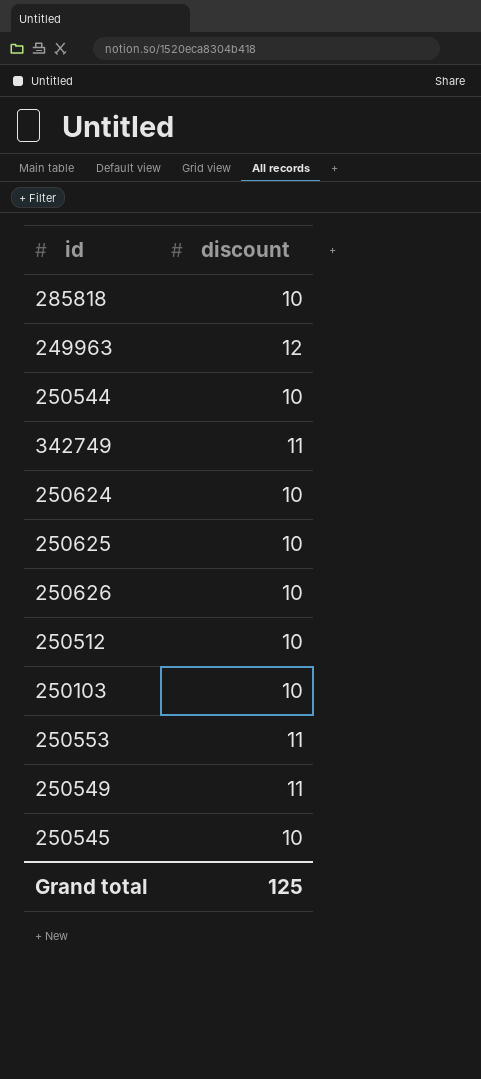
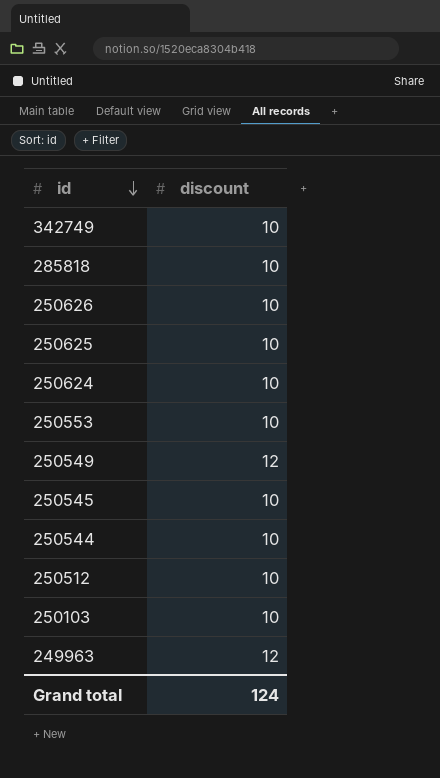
row order: none -> id descending
342749 | discount: 11 -> 10
250553 | discount: 11 -> 10
250549 | discount: 11 -> 12
Grand total | discount: 125 -> 124

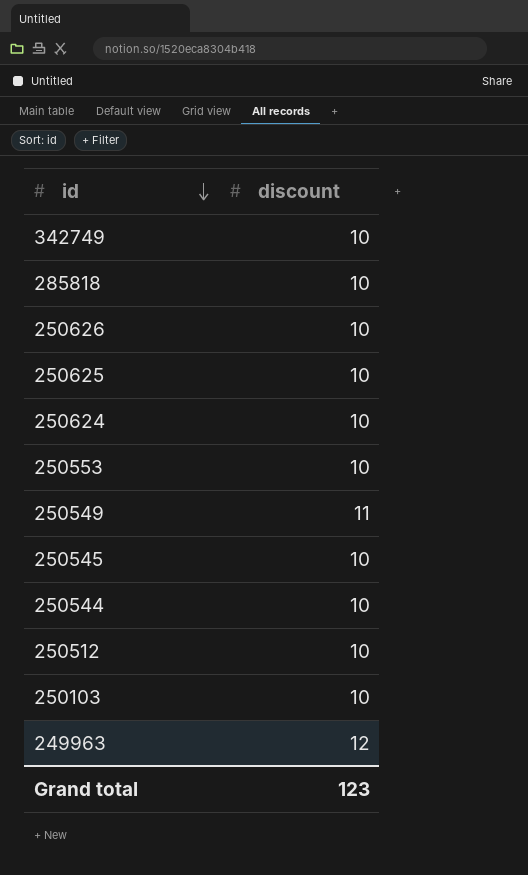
250549 | discount: 12 -> 11
Grand total | discount: 124 -> 123

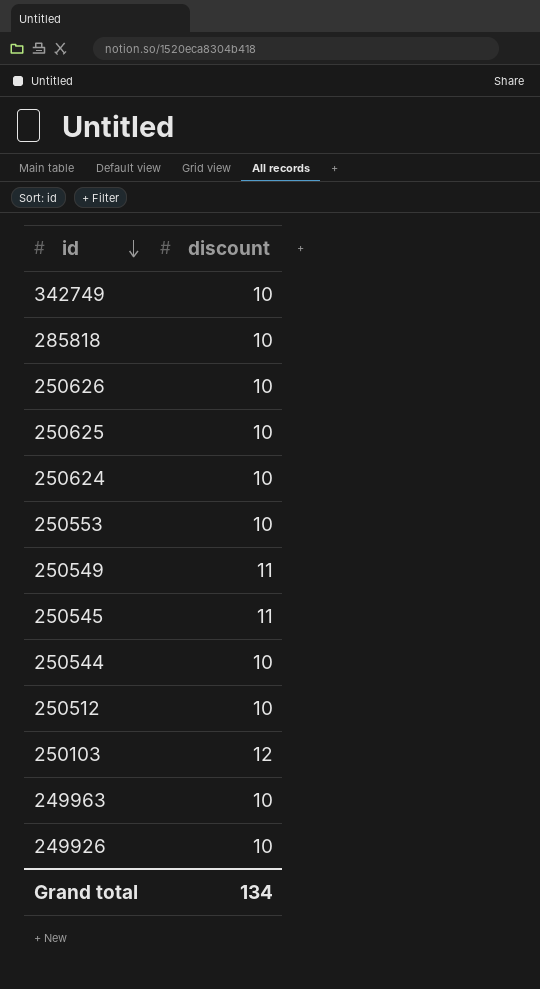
250545 | discount: 10 -> 11
250103 | discount: 10 -> 12
249963 | discount: 12 -> 10
row 249926: none -> 10
Grand total | discount: 123 -> 134

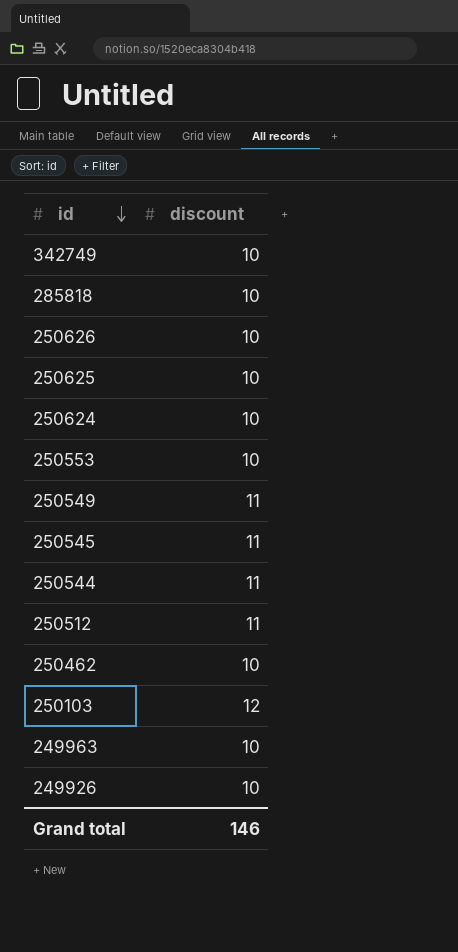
250544 | discount: 10 -> 11
250512 | discount: 10 -> 11
row 250462: none -> 10
Grand total | discount: 134 -> 146

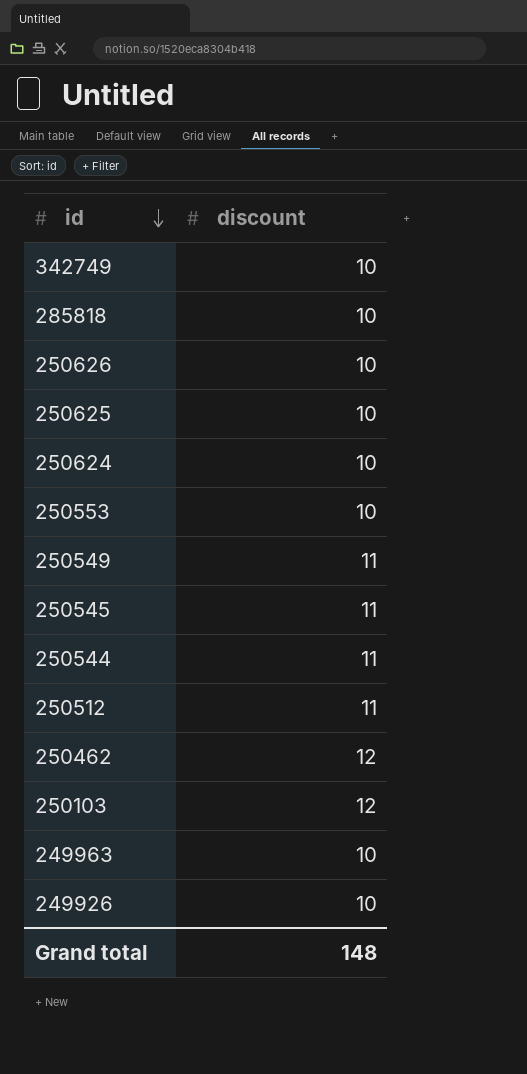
250462 | discount: 10 -> 12
Grand total | discount: 146 -> 148

